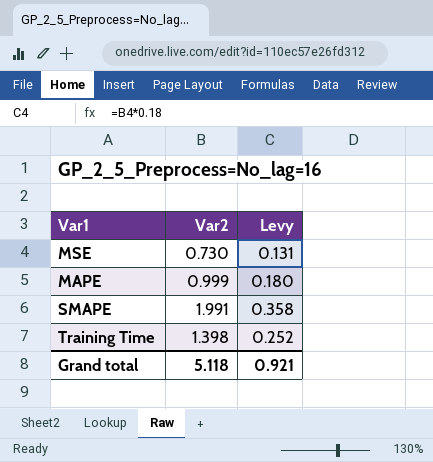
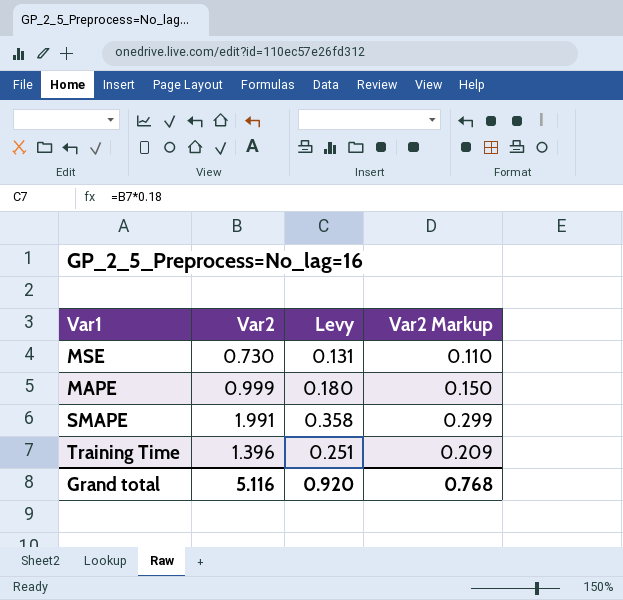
column Var2 Markup | formula: none -> [Var2] * 0.15
Training Time | Var2: 1.398 -> 1.396
Training Time | Levy: 0.252 -> 0.251
Grand total | Var2: 5.118 -> 5.116
Grand total | Levy: 0.921 -> 0.920

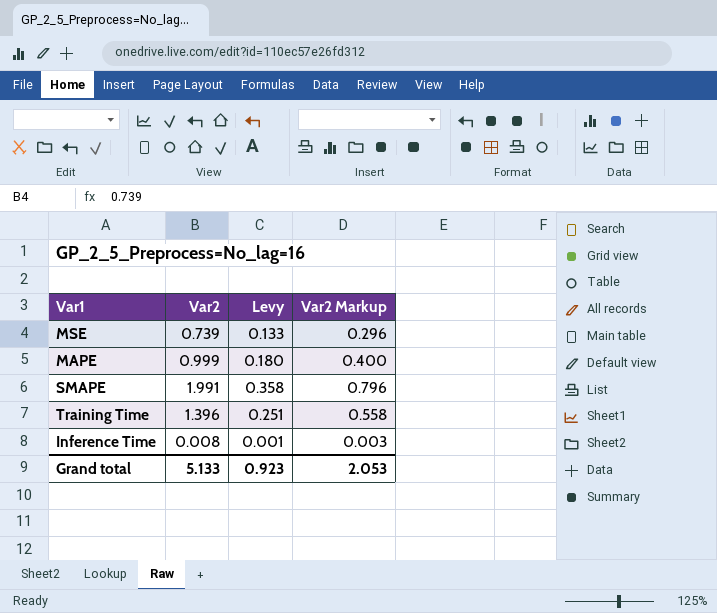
column Var2 Markup | formula: [Var2] * 0.15 -> [Var2] * 0.4
MSE | Var2: 0.730 -> 0.739
MSE | Levy: 0.131 -> 0.133
row Inference Time: none -> 0.008 | 0.001 | 0.003
Grand total | Var2: 5.116 -> 5.133
Grand total | Levy: 0.920 -> 0.923
Grand total | Var2 Markup: 0.768 -> 2.053

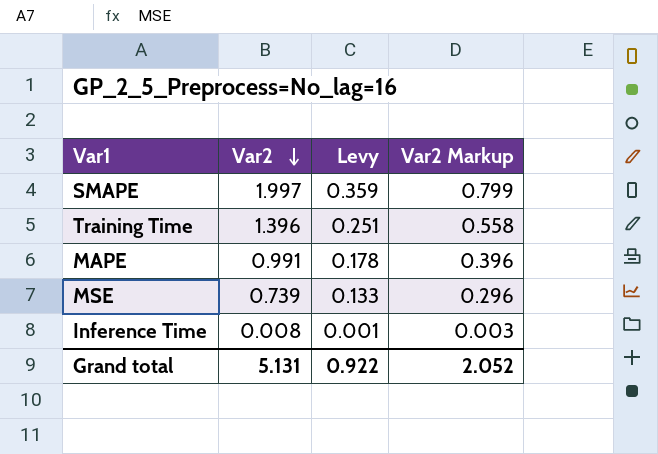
row order: none -> Var2 descending
SMAPE | Var2: 1.991 -> 1.997
SMAPE | Levy: 0.358 -> 0.359
SMAPE | Var2 Markup: 0.796 -> 0.799
MAPE | Var2: 0.999 -> 0.991
MAPE | Levy: 0.180 -> 0.178
MAPE | Var2 Markup: 0.400 -> 0.396
Grand total | Var2: 5.133 -> 5.131
Grand total | Levy: 0.923 -> 0.922
Grand total | Var2 Markup: 2.053 -> 2.052

